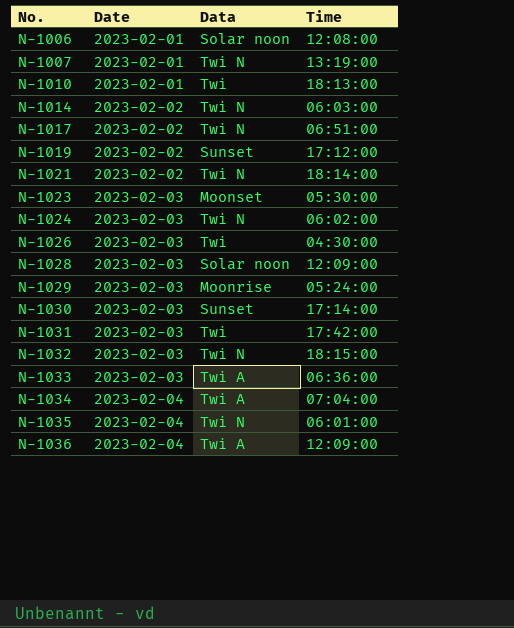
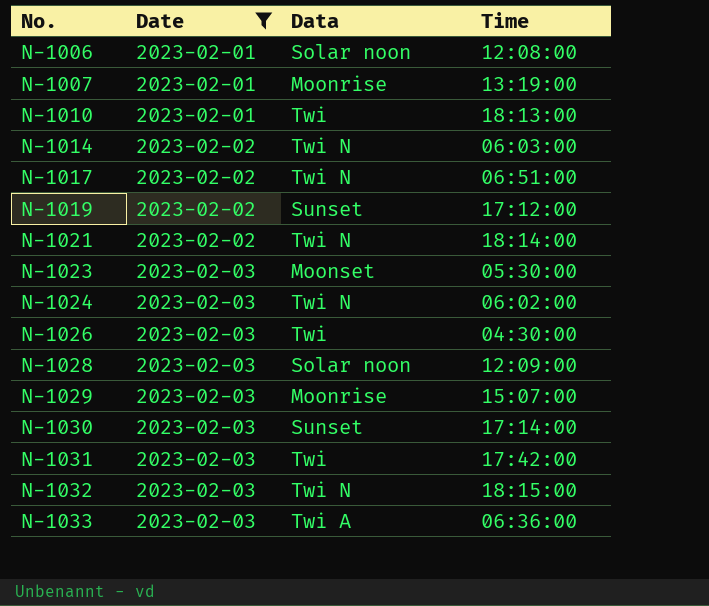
filter: none -> Date != 2023-02-04
N-1007 | Data: Twi N -> Moonrise
N-1029 | Time: 05:24:00 -> 15:07:00

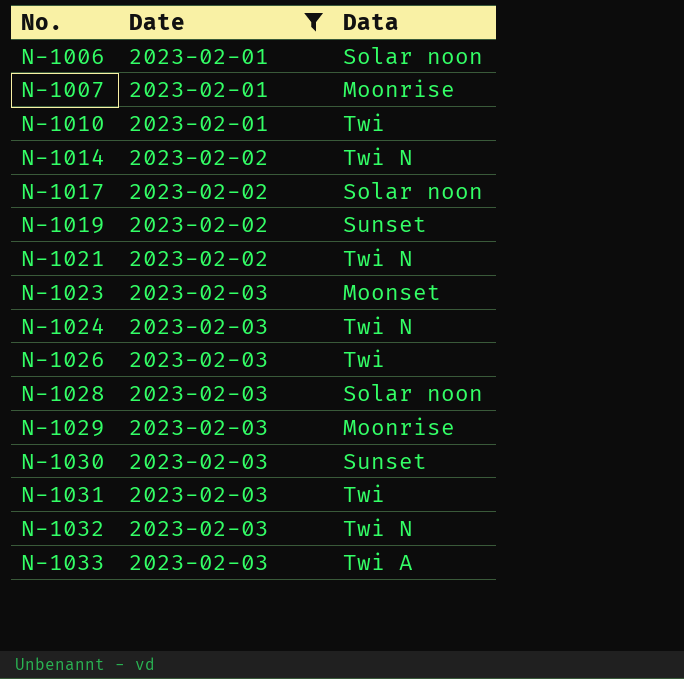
column Time | position: 4 -> none
N-1017 | Data: Twi N -> Solar noon

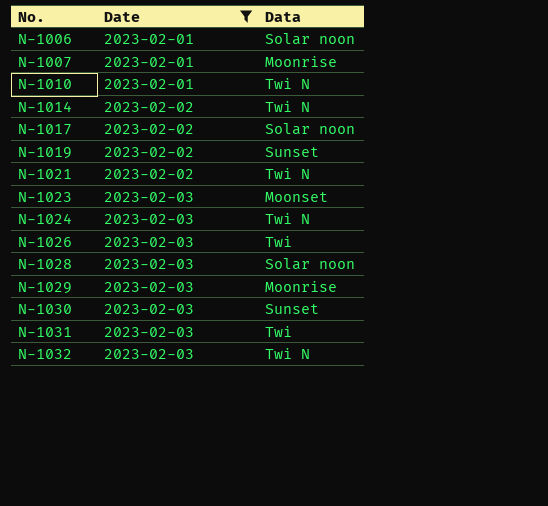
row N-1033: 2023-02-03 | Twi A -> none
N-1010 | Data: Twi -> Twi N

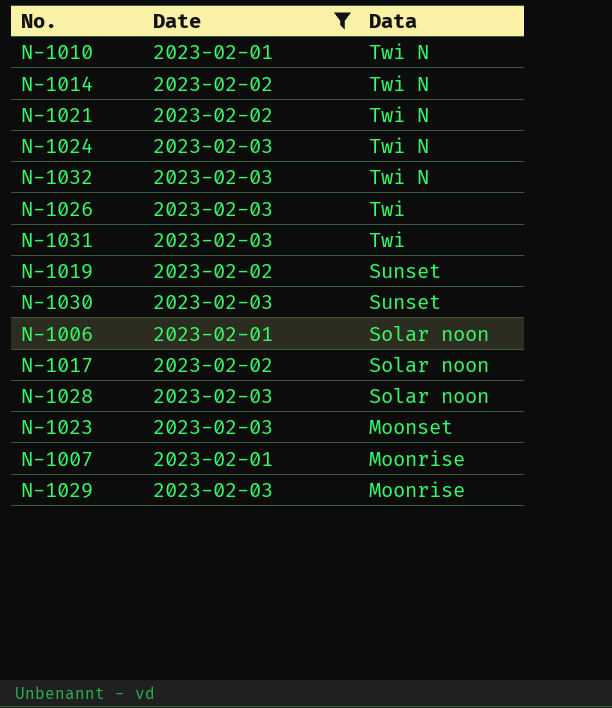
row order: No. ascending -> Data descending

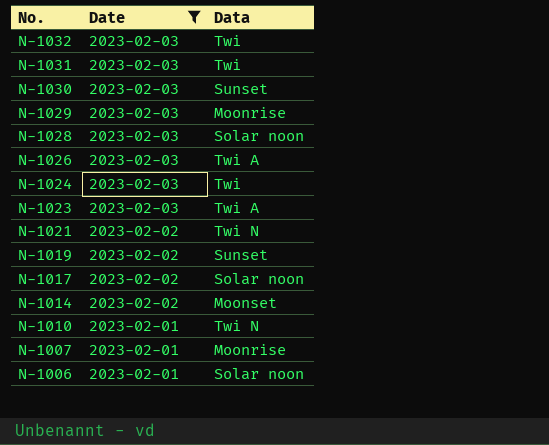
row order: Data descending -> No. descending
N-1032 | Data: Twi N -> Twi
N-1026 | Data: Twi -> Twi A
N-1024 | Data: Twi N -> Twi
N-1023 | Data: Moonset -> Twi A
N-1014 | Data: Twi N -> Moonset

